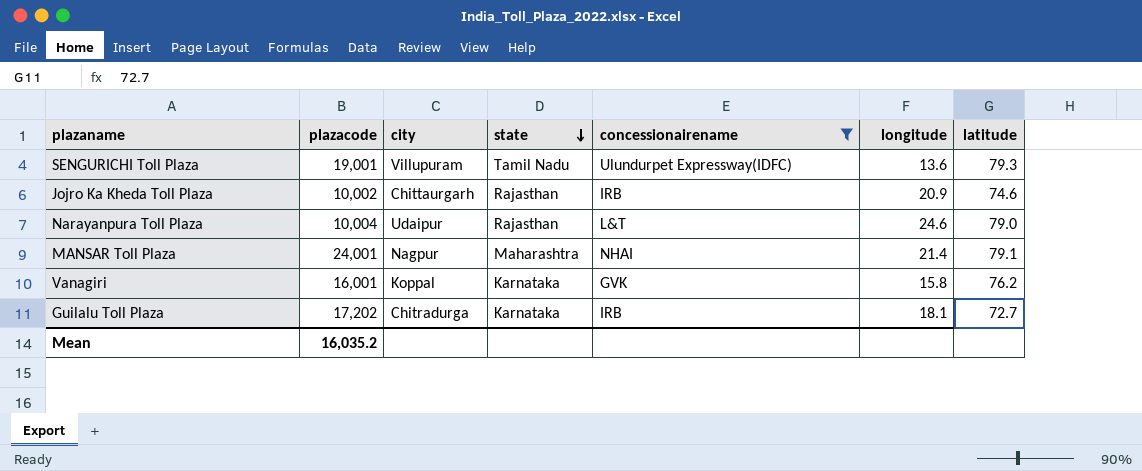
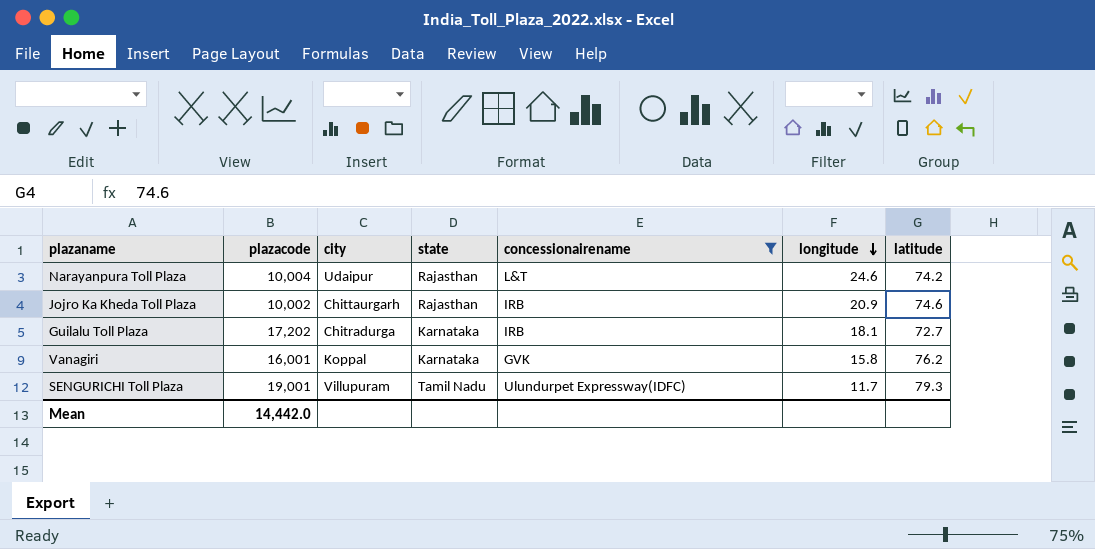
row order: state descending -> longitude descending
row MANSAR Toll Plaza: 24,001 | Nagpur | Maharashtra | NHAI | 21.4 | 79.1 -> none
Narayanpura Toll Plaza | latitude: 79.0 -> 74.2
SENGURICHI Toll Plaza | longitude: 13.6 -> 11.7
Mean | plazacode: 16,035.2 -> 14,442.0

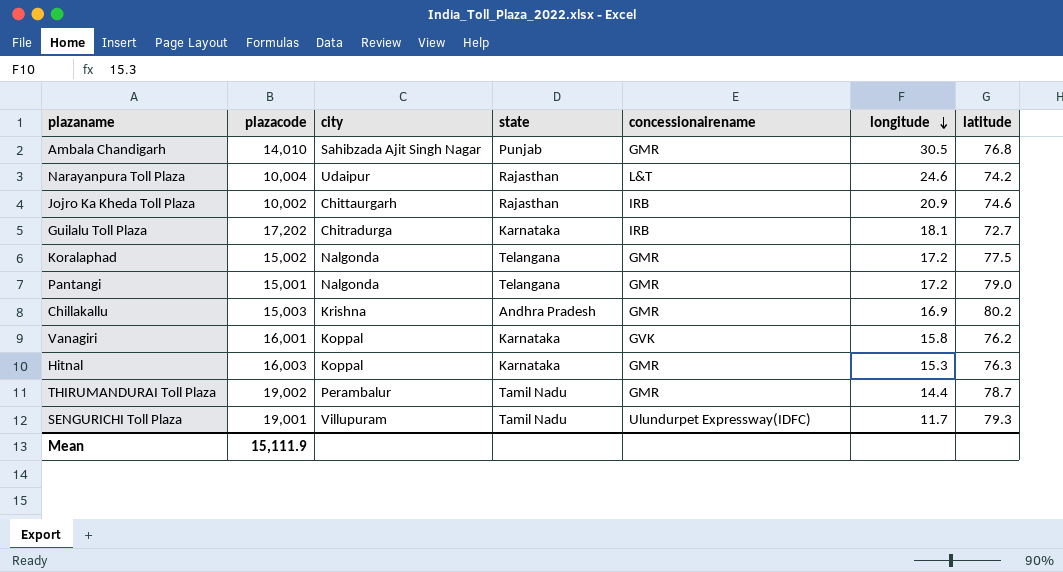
filter: concessionairename != GMR -> none
Mean | plazacode: 14,442.0 -> 15,111.9

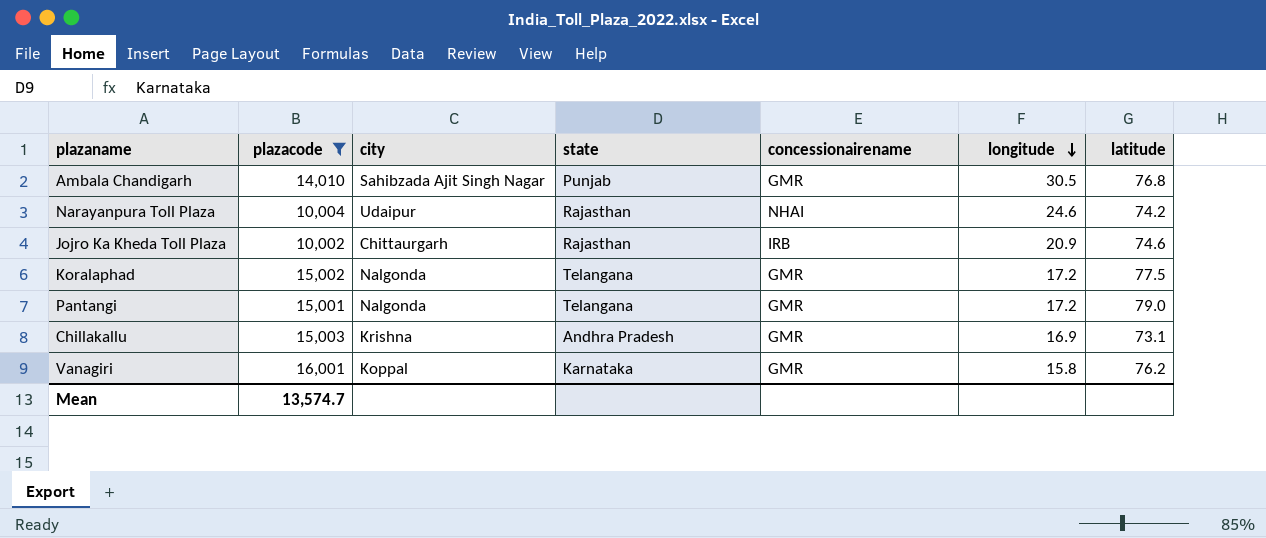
filter: none -> plazacode <= 16,001
Narayanpura Toll Plaza | concessionairename: L&T -> NHAI
Chillakallu | latitude: 80.2 -> 73.1
Vanagiri | concessionairename: GVK -> GMR
Mean | plazacode: 15,111.9 -> 13,574.7

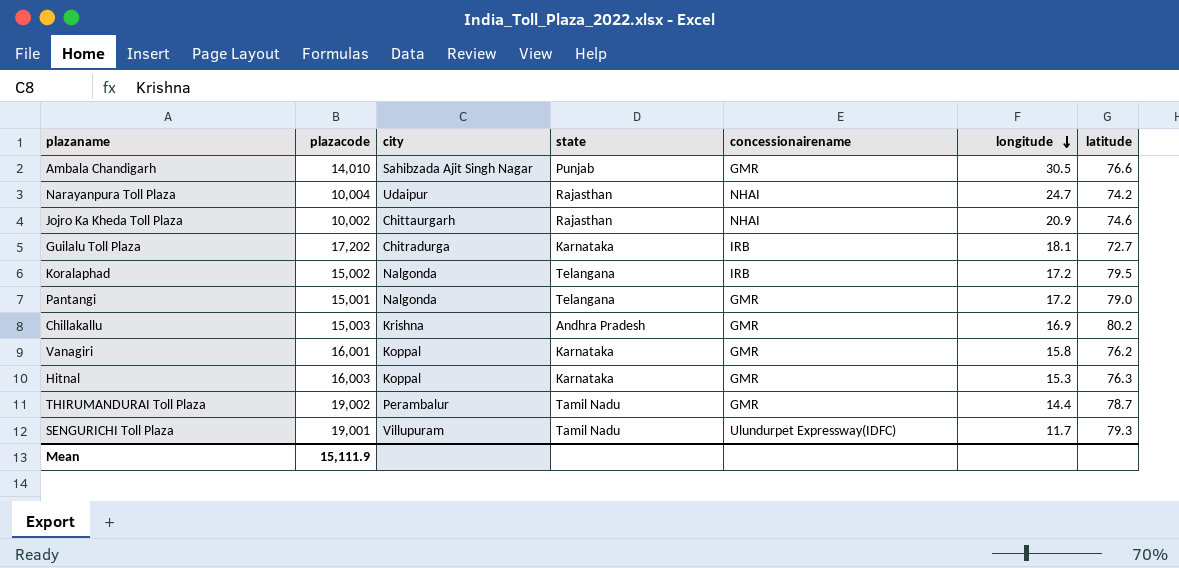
filter: plazacode <= 16,001 -> none
Ambala Chandigarh | latitude: 76.8 -> 76.6
Narayanpura Toll Plaza | longitude: 24.6 -> 24.7
Jojro Ka Kheda Toll Plaza | concessionairename: IRB -> NHAI
Koralaphad | concessionairename: GMR -> IRB
Koralaphad | latitude: 77.5 -> 79.5
Chillakallu | latitude: 73.1 -> 80.2
Mean | plazacode: 13,574.7 -> 15,111.9

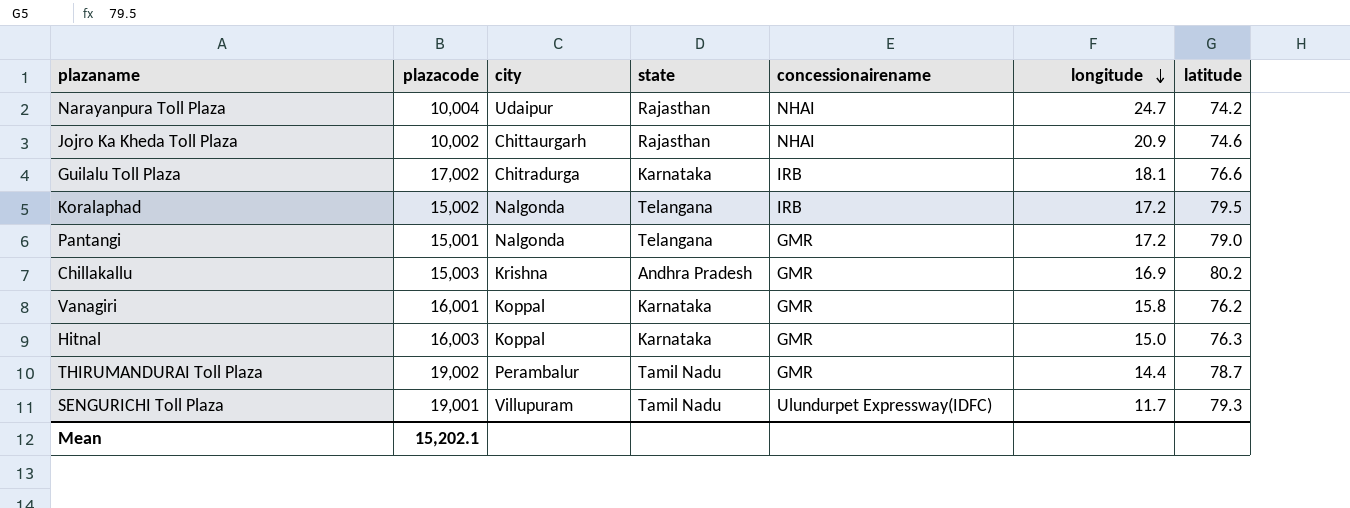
row Ambala Chandigarh: 14,010 | Sahibzada Ajit Singh Nagar | Punjab | GMR | 30.5 | 76.6 -> none
Guilalu Toll Plaza | plazacode: 17,202 -> 17,002
Guilalu Toll Plaza | latitude: 72.7 -> 76.6
Hitnal | longitude: 15.3 -> 15.0
Mean | plazacode: 15,111.9 -> 15,202.1

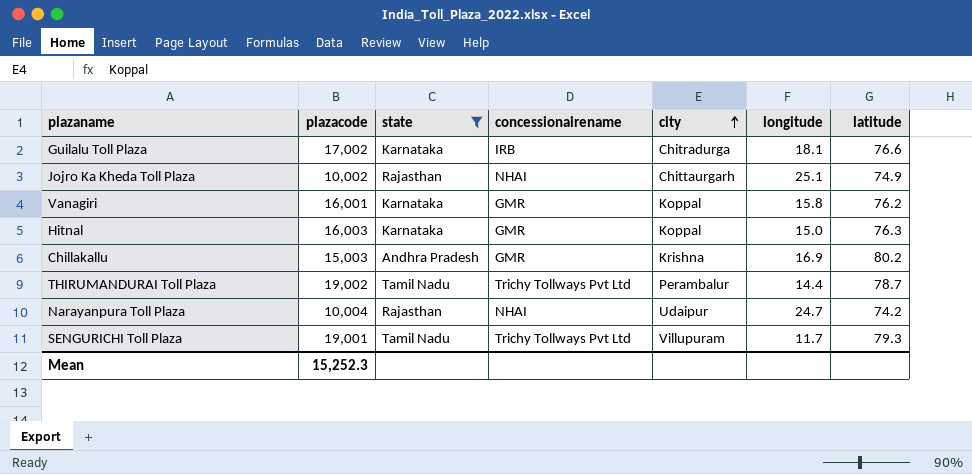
filter: none -> state != Telangana
row order: longitude descending -> city ascending
column city | position: 3 -> 5
Jojro Ka Kheda Toll Plaza | longitude: 20.9 -> 25.1
Jojro Ka Kheda Toll Plaza | latitude: 74.6 -> 74.9
THIRUMANDURAI Toll Plaza | concessionairename: GMR -> Trichy Tollways Pvt Ltd
SENGURICHI Toll Plaza | concessionairename: Ulundurpet Expressway(IDFC) -> Trichy Tollways Pvt Ltd
Mean | plazacode: 15,202.1 -> 15,252.3

